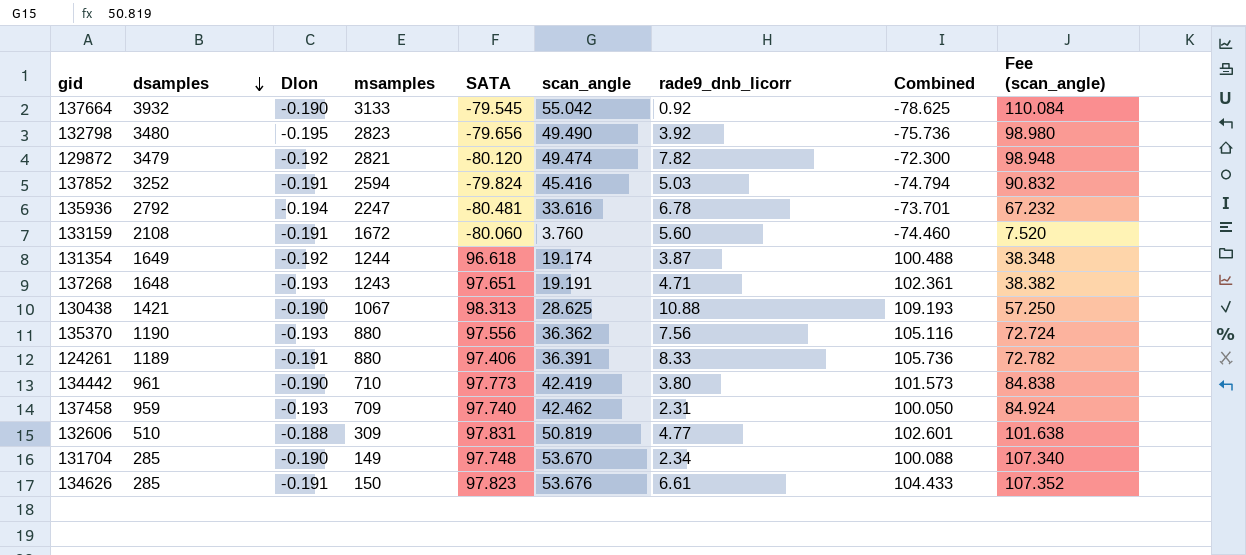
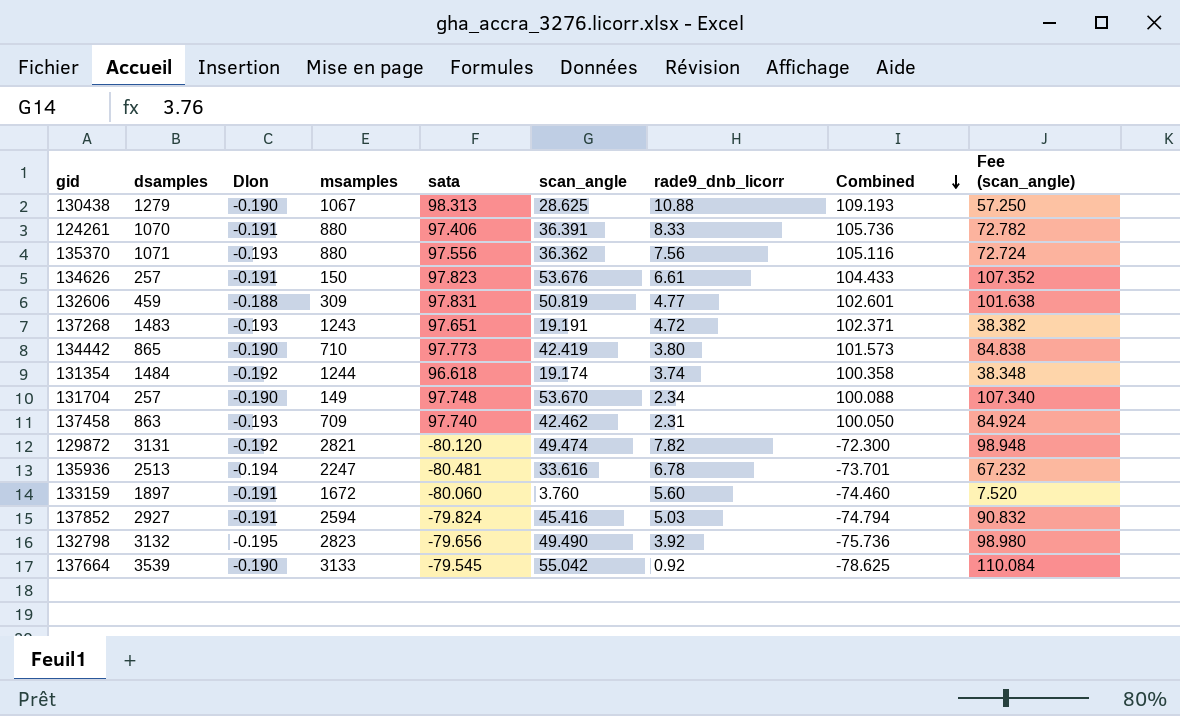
row order: dsamples descending -> Combined descending
column name: SATA -> sata
130438 | dsamples: 1421 -> 1279
124261 | dsamples: 1189 -> 1070
135370 | dsamples: 1190 -> 1071
134626 | dsamples: 285 -> 257
132606 | dsamples: 510 -> 459
137268 | dsamples: 1648 -> 1483
137268 | rade9_dnb_licorr: 4.71 -> 4.72
137268 | Combined: 102.361 -> 102.371
134442 | dsamples: 961 -> 865
131354 | dsamples: 1649 -> 1484
131354 | rade9_dnb_licorr: 3.87 -> 3.74
131354 | Combined: 100.488 -> 100.358
131704 | dsamples: 285 -> 257
137458 | dsamples: 959 -> 863
129872 | dsamples: 3479 -> 3131
135936 | dsamples: 2792 -> 2513
133159 | dsamples: 2108 -> 1897
137852 | dsamples: 3252 -> 2927
132798 | dsamples: 3480 -> 3132
137664 | dsamples: 3932 -> 3539

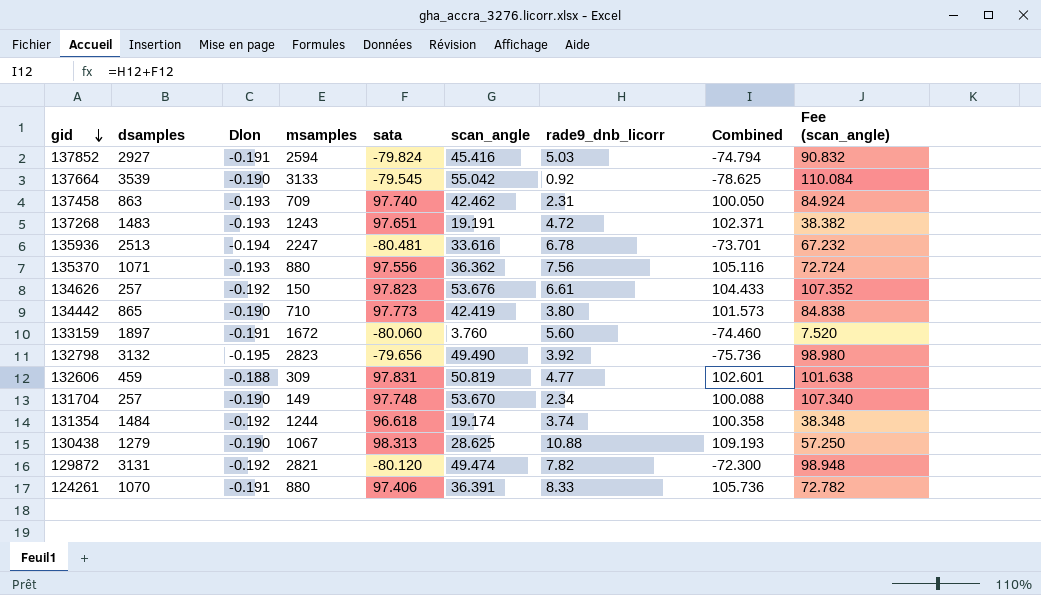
row order: Combined descending -> gid descending
134626 | Dlon: -0.191 -> -0.192

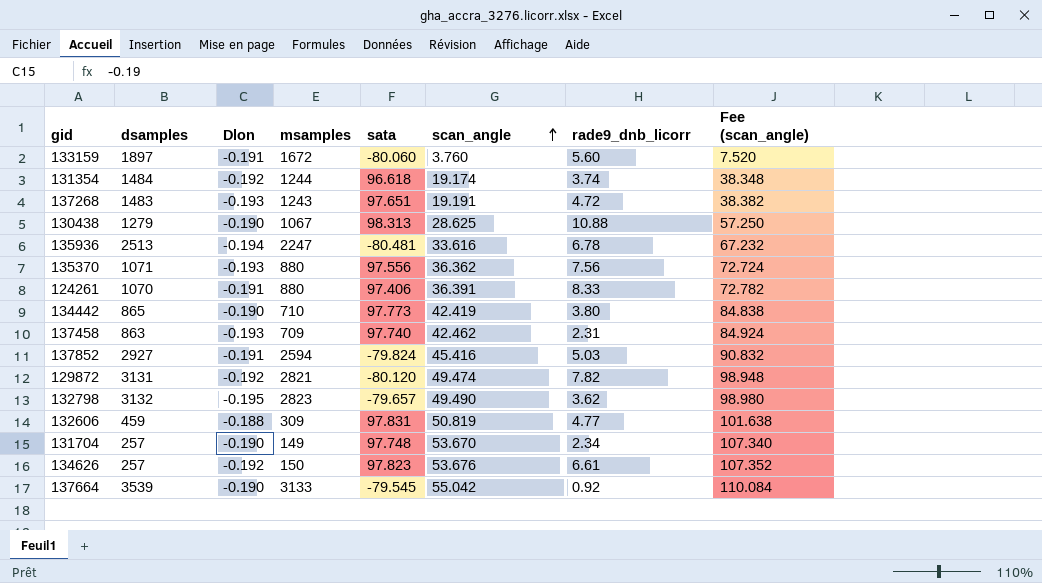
row order: gid descending -> scan_angle ascending
column Combined | formula: [sata] + [rade9_dnb_licorr] -> none
132798 | sata: -79.656 -> -79.657
132798 | rade9_dnb_licorr: 3.92 -> 3.62

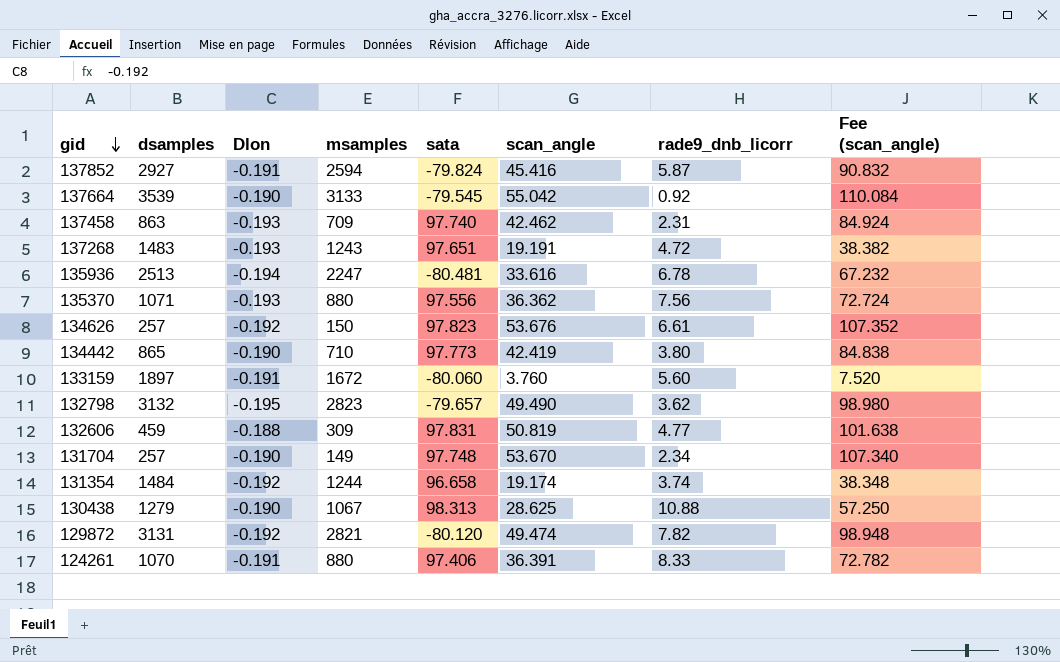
row order: scan_angle ascending -> gid descending
137852 | rade9_dnb_licorr: 5.03 -> 5.87
131354 | sata: 96.618 -> 96.658

